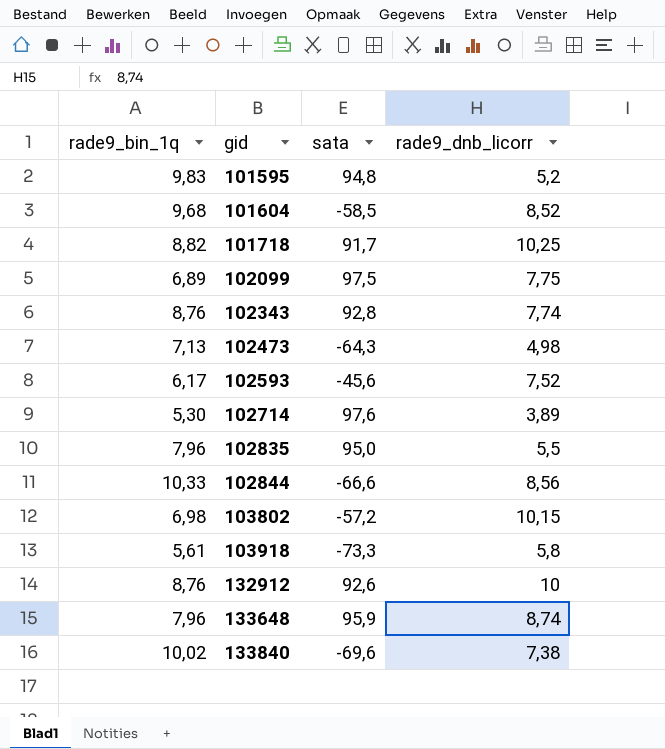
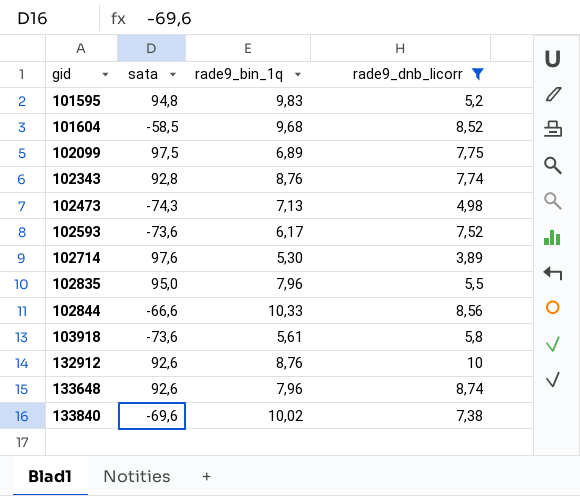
filter: none -> rade9_dnb_licorr <= 10
column rade9_bin_1q | position: 1 -> 3
102473 | sata: -64,3 -> -74,3
102593 | sata: -45,6 -> -73,6
103918 | sata: -73,3 -> -73,6
133648 | sata: 95,9 -> 92,6

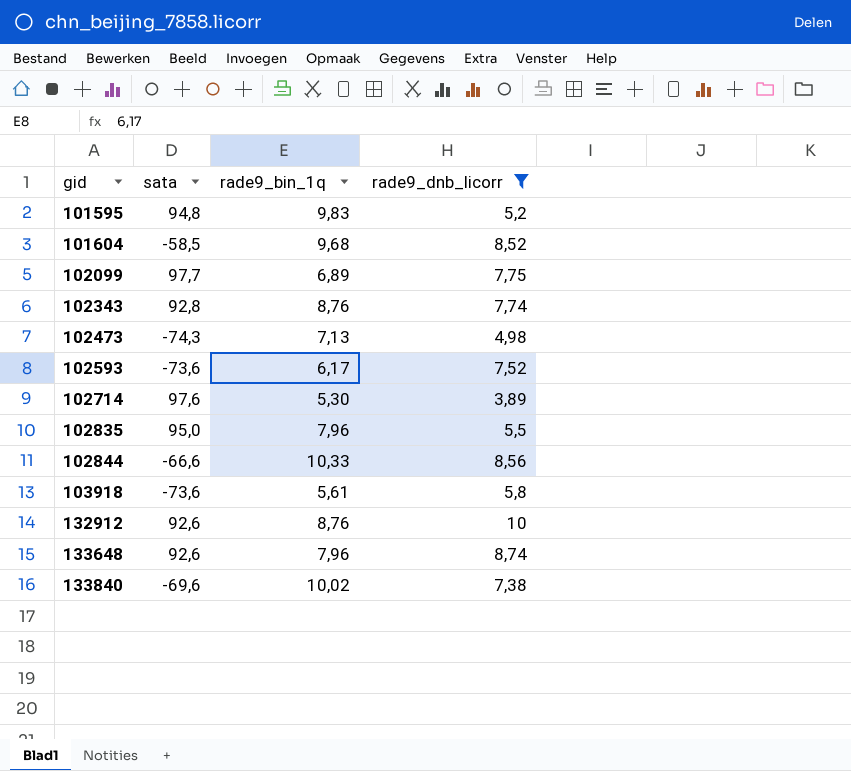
102099 | sata: 97,5 -> 97,7

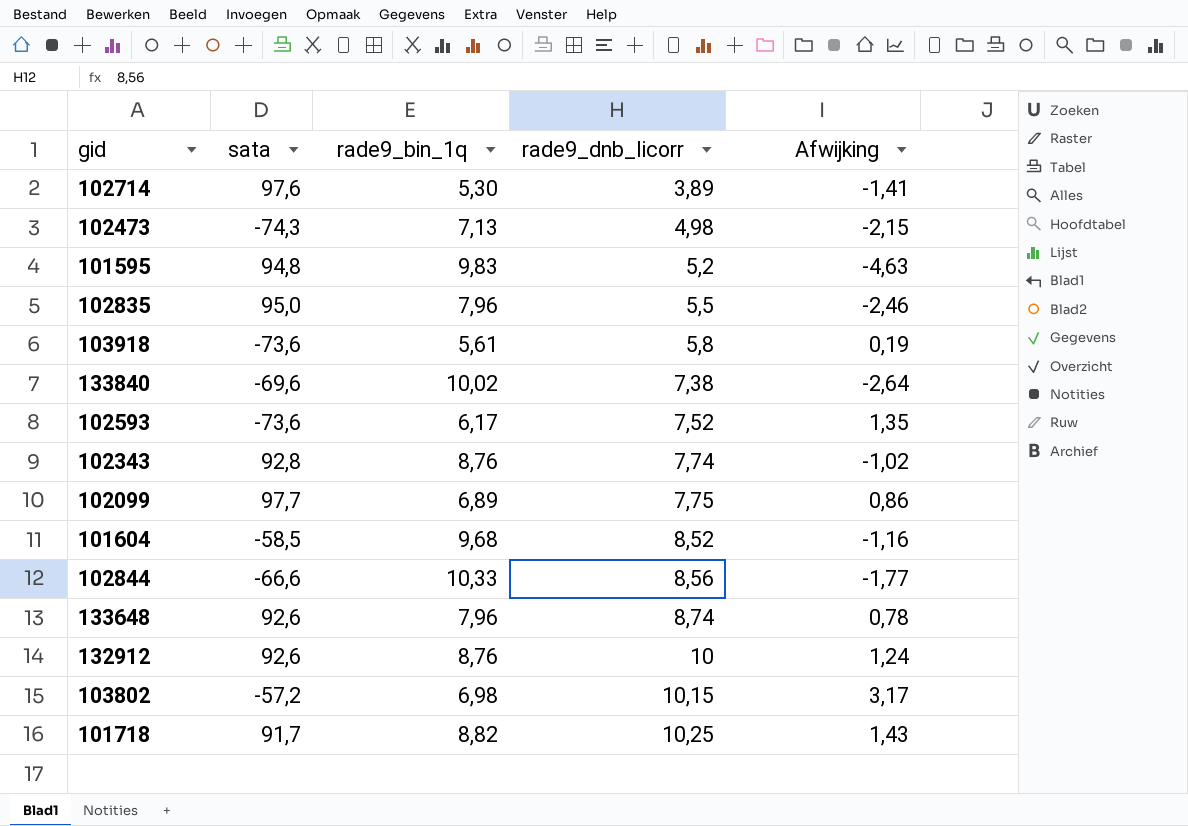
filter: rade9_dnb_licorr <= 10 -> none
row order: gid ascending -> rade9_dnb_licorr ascending
column Afwijking | formula: none -> [rade9_dnb_licorr] - [rade9_bin_1q]

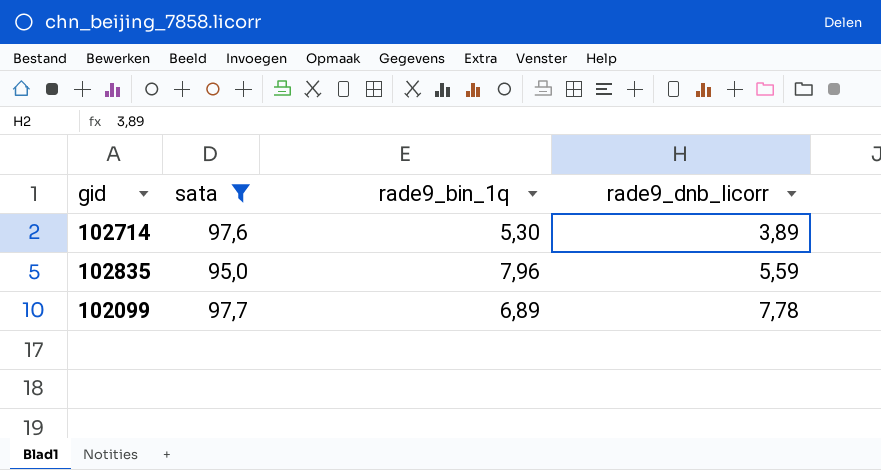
filter: none -> sata >= 95,0
column Afwijking | formula: [rade9_dnb_licorr] - [rade9_bin_1q] -> none
102835 | rade9_dnb_licorr: 5,5 -> 5,59
102099 | rade9_dnb_licorr: 7,75 -> 7,78

